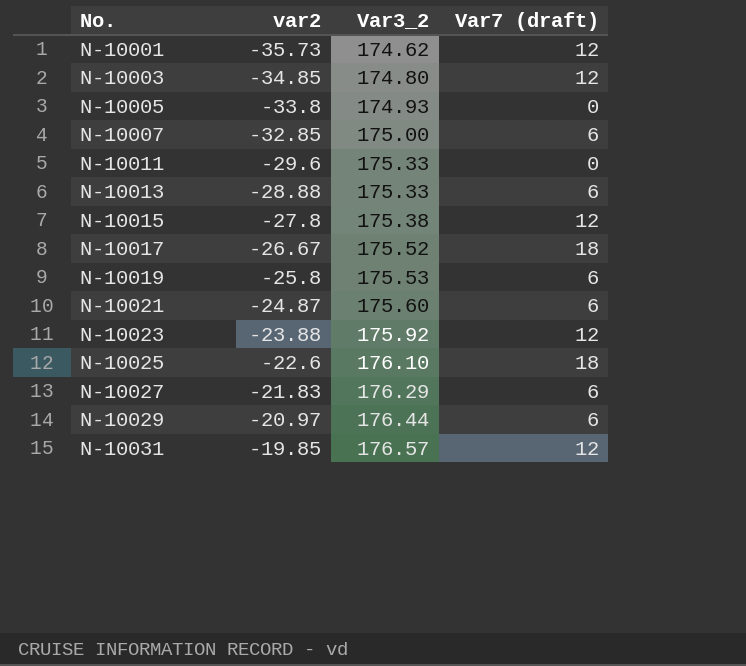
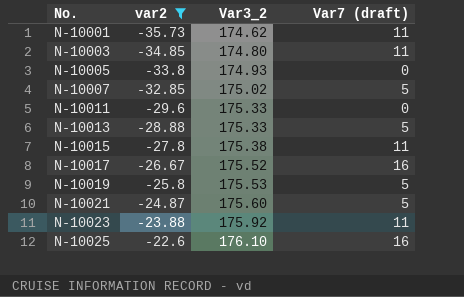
filter: none -> var2 <= -22.6
N-10001 | Var7 (draft): 12 -> 11
N-10003 | Var7 (draft): 12 -> 11
N-10007 | Var3_2: 175.00 -> 175.02
N-10007 | Var7 (draft): 6 -> 5
N-10013 | Var7 (draft): 6 -> 5
N-10015 | Var7 (draft): 12 -> 11
N-10017 | Var7 (draft): 18 -> 16
N-10019 | Var7 (draft): 6 -> 5
N-10021 | Var7 (draft): 6 -> 5
N-10023 | Var7 (draft): 12 -> 11
N-10025 | Var7 (draft): 18 -> 16

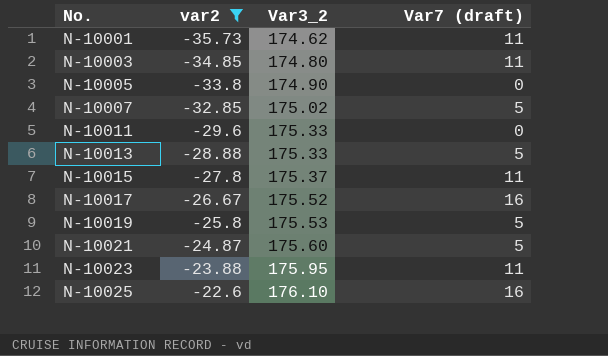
N-10005 | Var3_2: 174.93 -> 174.90
N-10015 | Var3_2: 175.38 -> 175.37
N-10023 | Var3_2: 175.92 -> 175.95

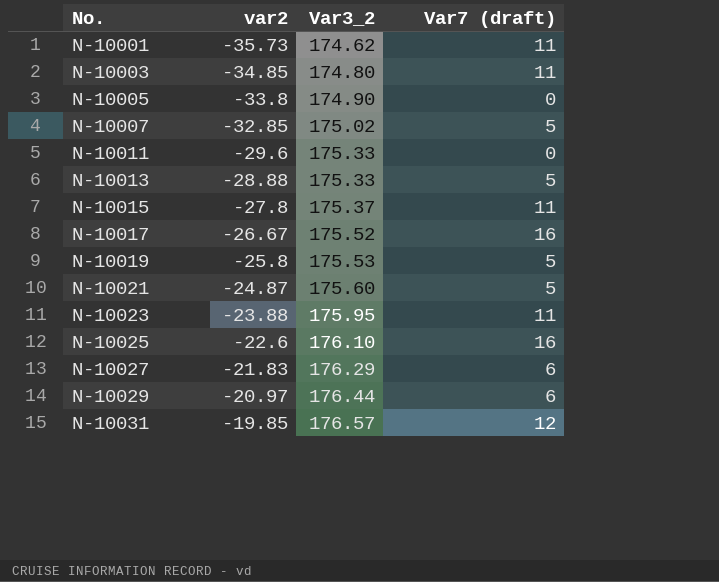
filter: var2 <= -22.6 -> none

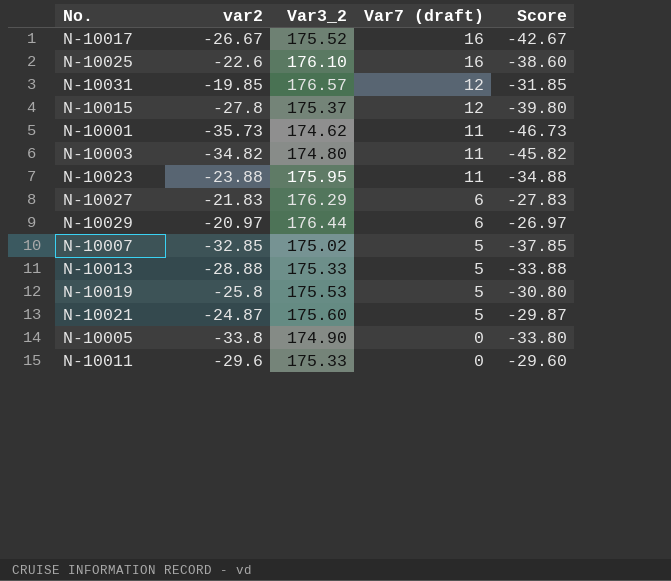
row order: No. ascending -> Var7 (draft) descending
column Score | formula: none -> [var2] - [Var7 (draft)]
N-10015 | Var7 (draft): 11 -> 12
N-10003 | var2: -34.85 -> -34.82

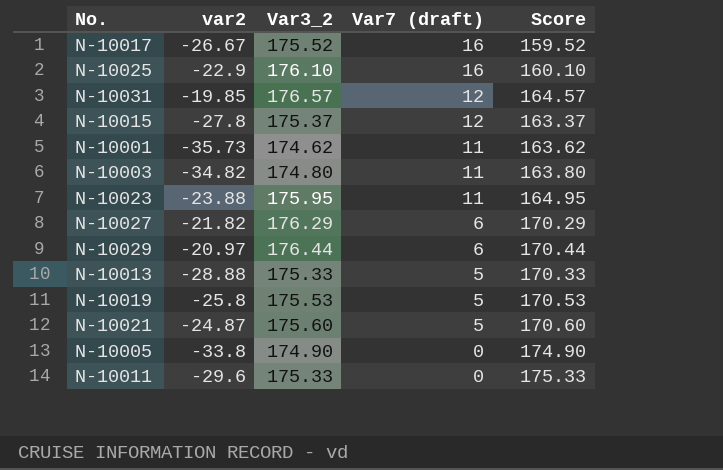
column Score | formula: [var2] - [Var7 (draft)] -> [Var3_2] - [Var7 (draft)]
row N-10007: -32.85 | 175.02 | 5 | -37.85 -> none
N-10025 | var2: -22.6 -> -22.9
N-10027 | var2: -21.83 -> -21.82

